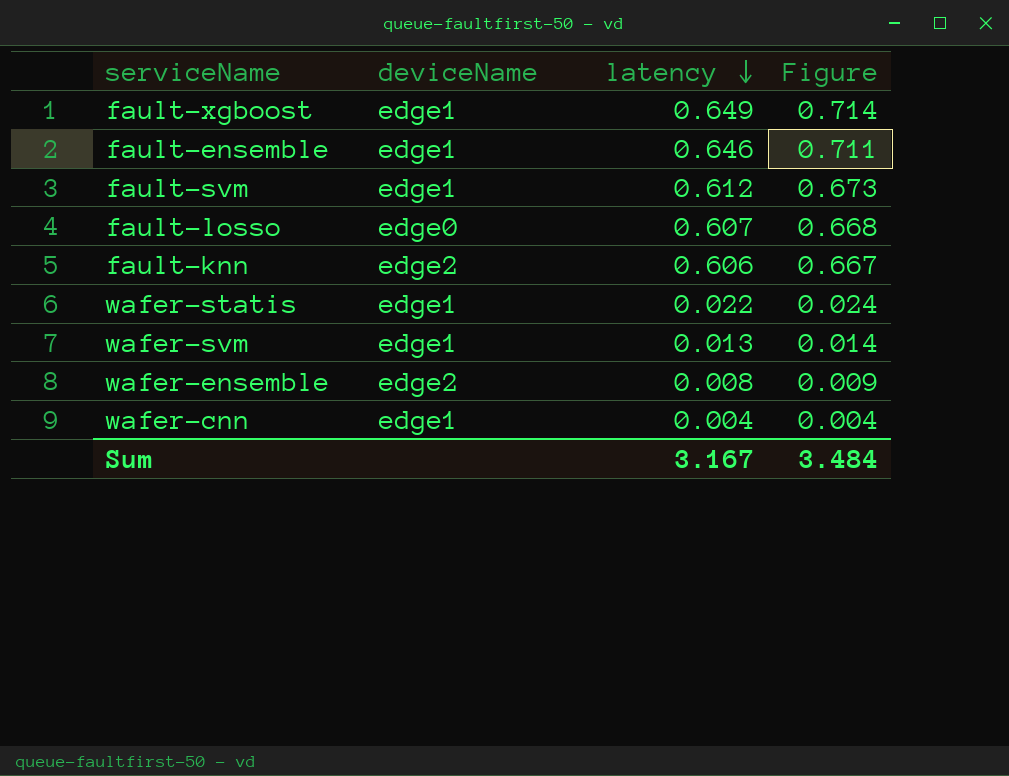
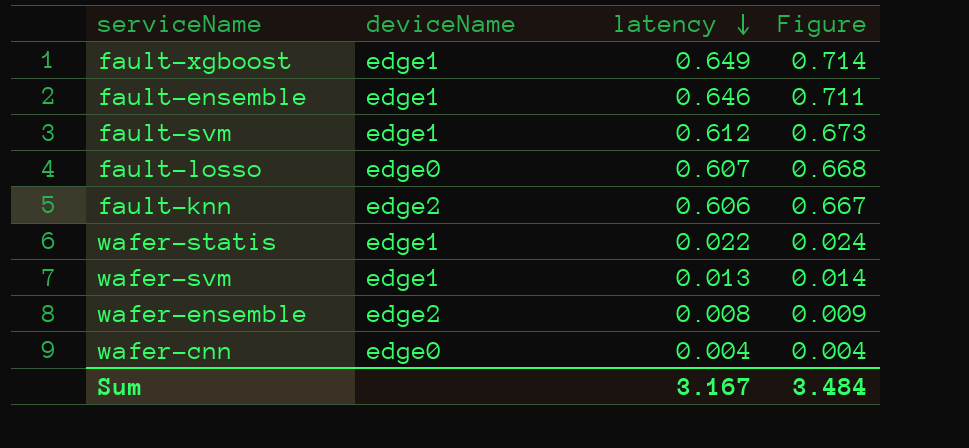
wafer-cnn | deviceName: edge1 -> edge0

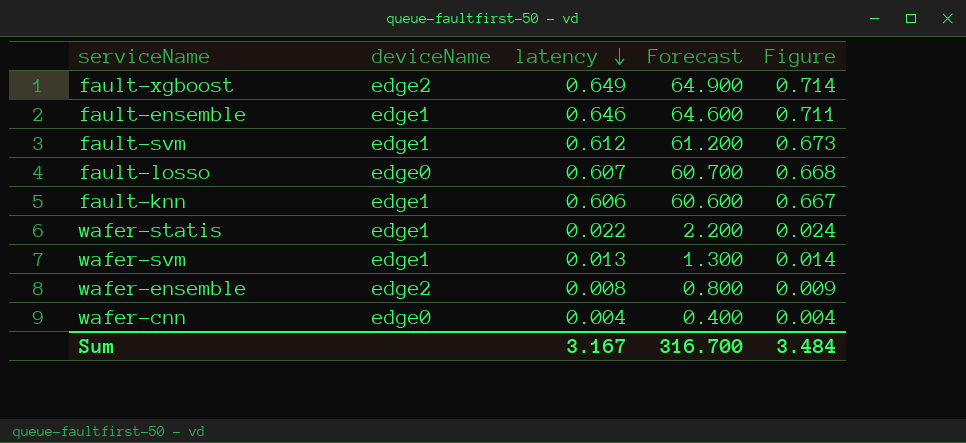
column Forecast | formula: none -> [latency] * 100
fault-xgboost | deviceName: edge1 -> edge2
fault-knn | deviceName: edge2 -> edge1

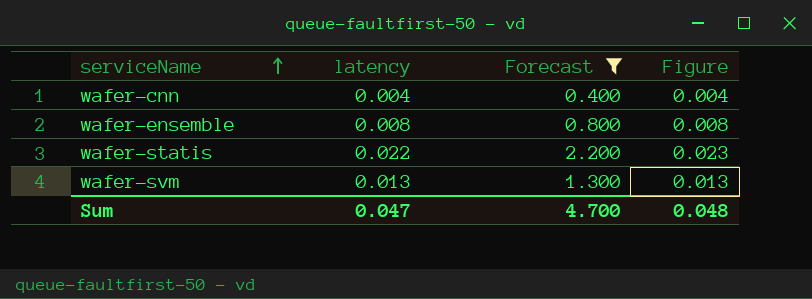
filter: none -> Forecast <= 2.200
row order: latency descending -> serviceName ascending
column deviceName | position: 2 -> none
column Figure | formula: [latency] * 1.1 -> [latency] * 1.03
Sum | latency: 3.167 -> 0.047
Sum | Forecast: 316.700 -> 4.700
Sum | Figure: 3.484 -> 0.048

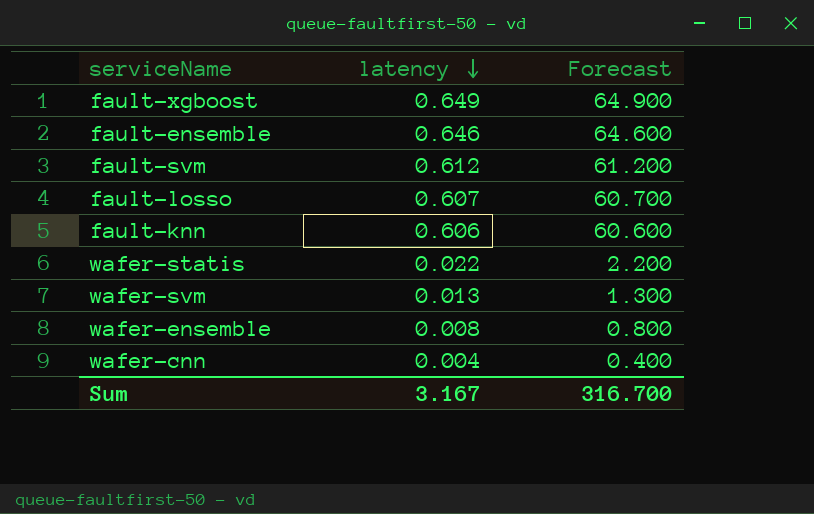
filter: Forecast <= 2.200 -> none
row order: serviceName ascending -> latency descending
column Figure | formula: [latency] * 1.03 -> none
Sum | latency: 0.047 -> 3.167
Sum | Forecast: 4.700 -> 316.700

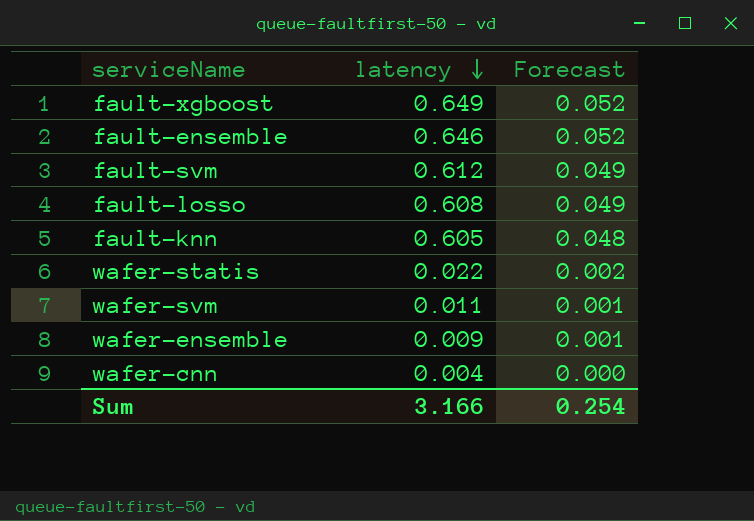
column Forecast | formula: [latency] * 100 -> [latency] * 0.08
fault-losso | latency: 0.607 -> 0.608
fault-knn | latency: 0.606 -> 0.605
wafer-svm | latency: 0.013 -> 0.011
wafer-ensemble | latency: 0.008 -> 0.009
Sum | latency: 3.167 -> 3.166
Sum | Forecast: 316.700 -> 0.254

